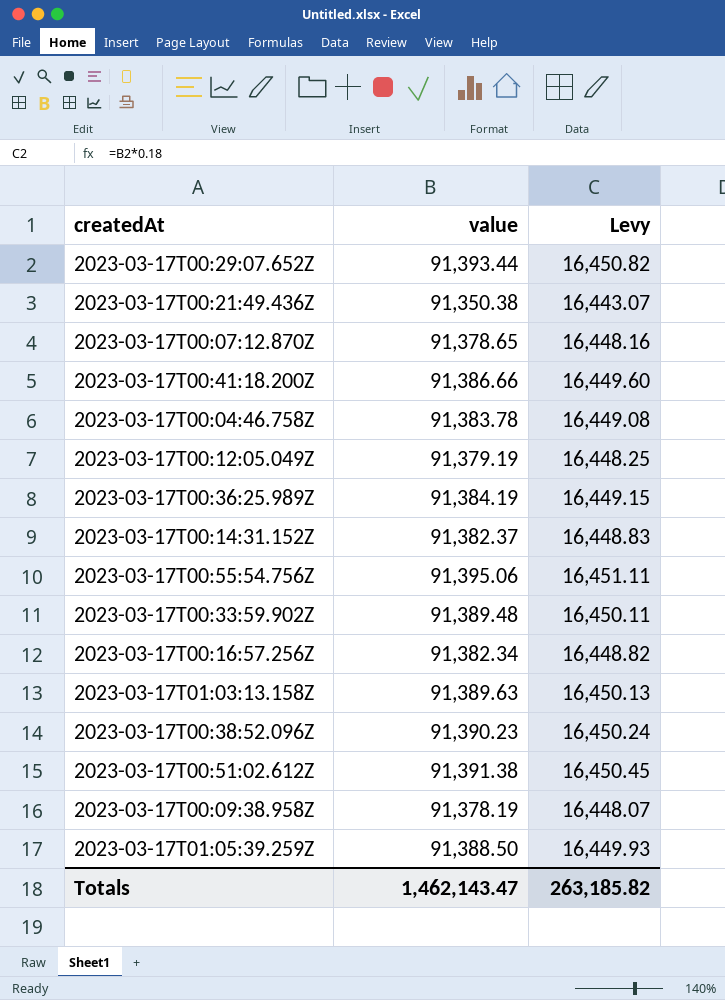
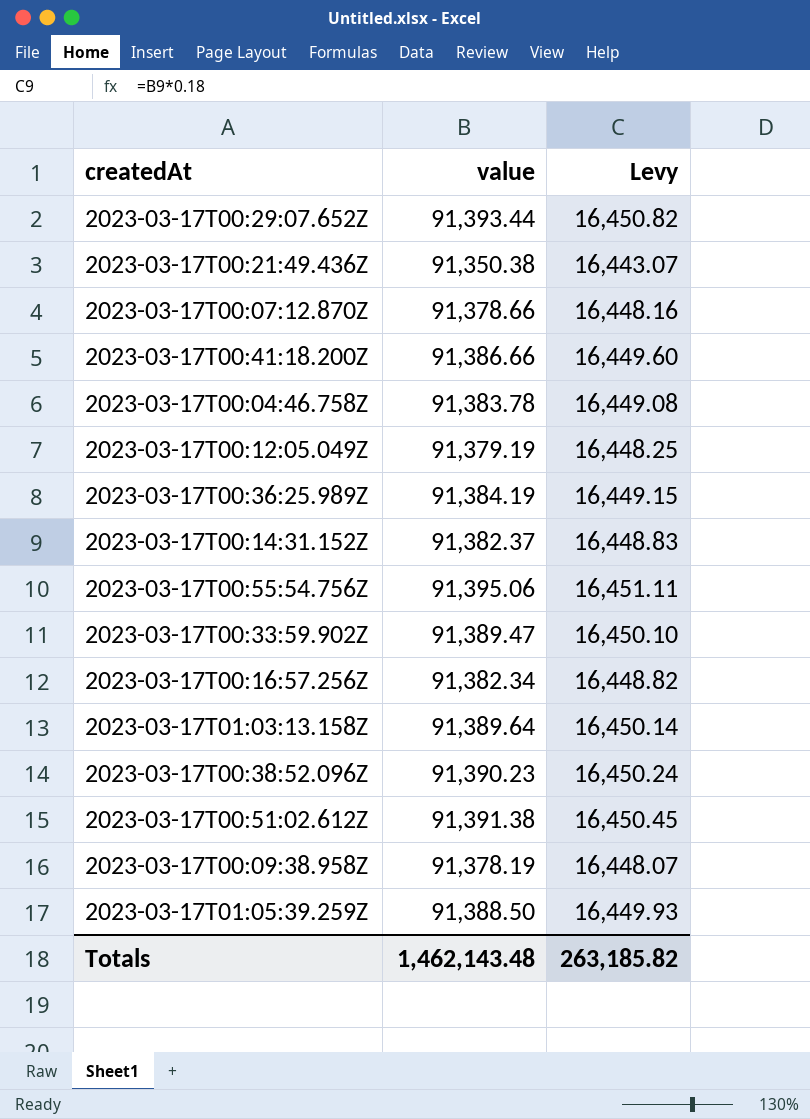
2023-03-17T00:07:12.870Z | value: 91,378.65 -> 91,378.66
2023-03-17T00:33:59.902Z | value: 91,389.48 -> 91,389.47
2023-03-17T00:33:59.902Z | Levy: 16,450.11 -> 16,450.10
2023-03-17T01:03:13.158Z | value: 91,389.63 -> 91,389.64
2023-03-17T01:03:13.158Z | Levy: 16,450.13 -> 16,450.14
Totals | value: 1,462,143.47 -> 1,462,143.48

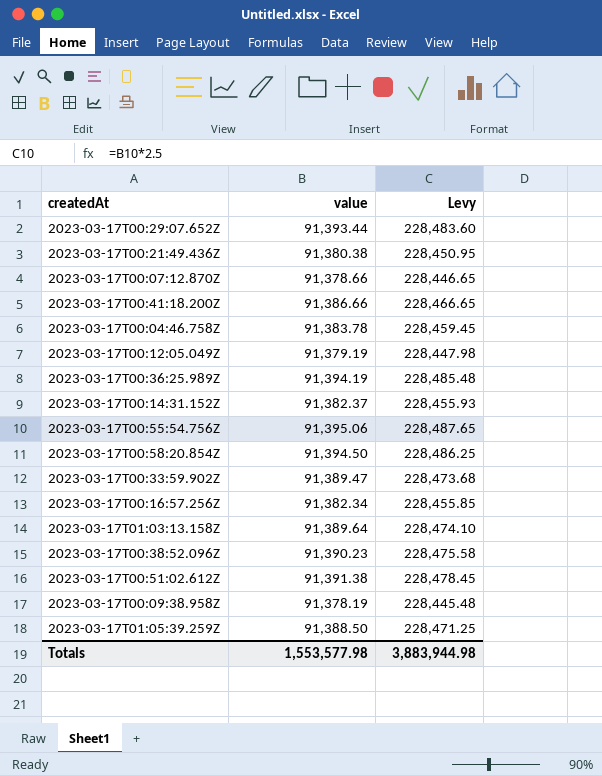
column Levy | formula: [value] * 0.18 -> [value] * 2.5
2023-03-17T00:21:49.436Z | value: 91,350.38 -> 91,380.38
2023-03-17T00:36:25.989Z | value: 91,384.19 -> 91,394.19
row 2023-03-17T00:58:20.854Z: none -> 91,394.50 | 228,486.25
Totals | value: 1,462,143.48 -> 1,553,577.98
Totals | Levy: 263,185.82 -> 3,883,944.98

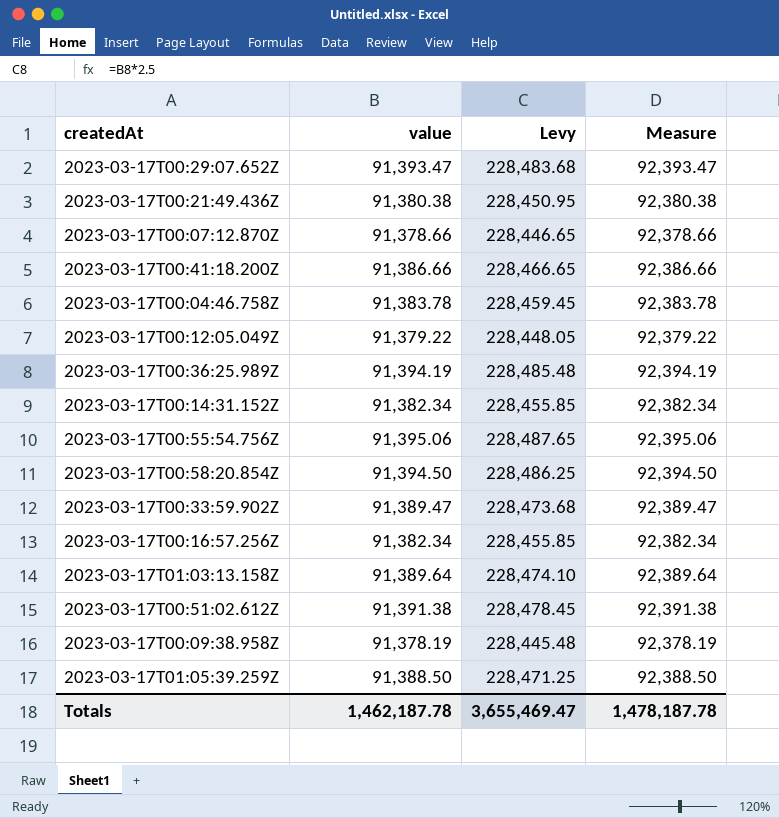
column Measure | formula: none -> [value] + 1000
row 2023-03-17T00:38:52.096Z: 91,390.23 | 228,475.58 -> none
2023-03-17T00:29:07.652Z | value: 91,393.44 -> 91,393.47
2023-03-17T00:29:07.652Z | Levy: 228,483.60 -> 228,483.68
2023-03-17T00:12:05.049Z | value: 91,379.19 -> 91,379.22
2023-03-17T00:12:05.049Z | Levy: 228,447.98 -> 228,448.05
2023-03-17T00:14:31.152Z | value: 91,382.37 -> 91,382.34
2023-03-17T00:14:31.152Z | Levy: 228,455.93 -> 228,455.85
Totals | value: 1,553,577.98 -> 1,462,187.78
Totals | Levy: 3,883,944.98 -> 3,655,469.47

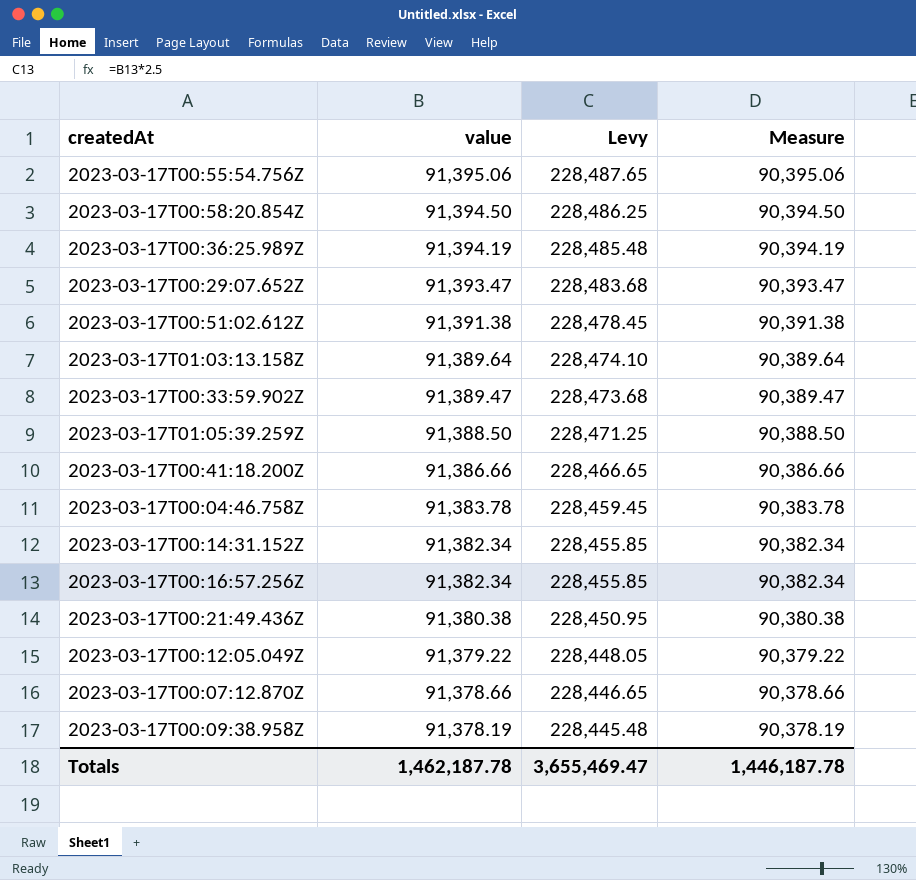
row order: none -> value descending
column Measure | formula: [value] + 1000 -> [value] - 1000
Totals | Measure: 1,478,187.78 -> 1,446,187.78

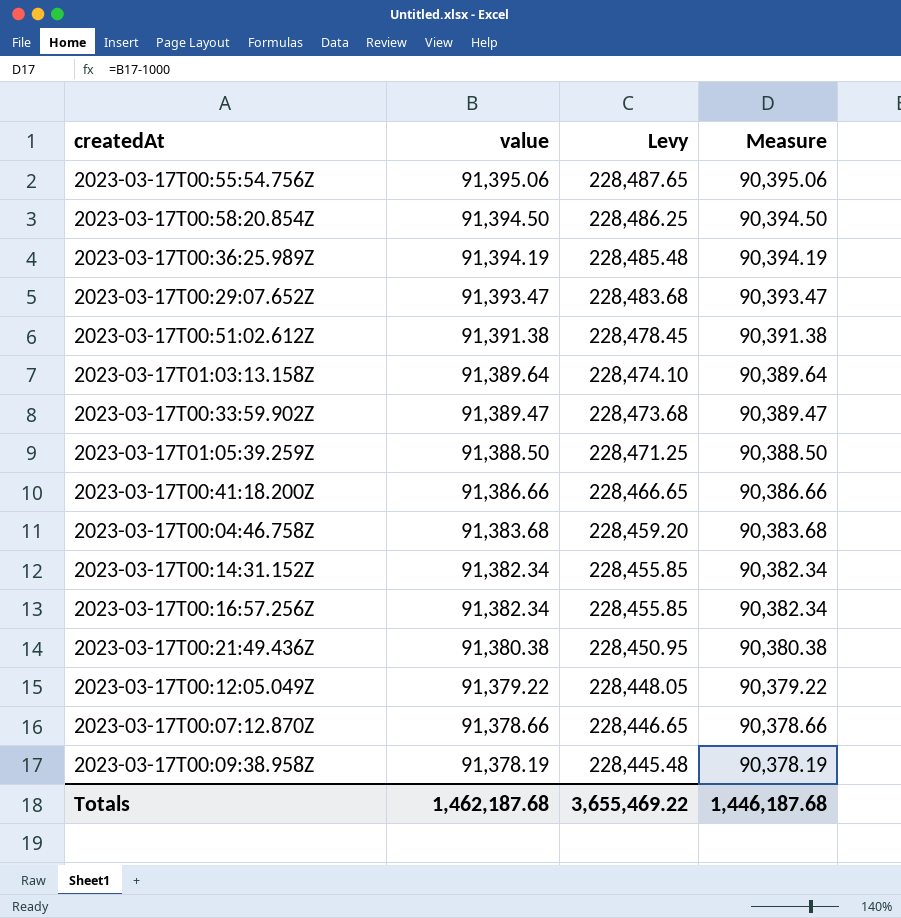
2023-03-17T00:04:46.758Z | value: 91,383.78 -> 91,383.68
2023-03-17T00:04:46.758Z | Levy: 228,459.45 -> 228,459.20
2023-03-17T00:04:46.758Z | Measure: 90,383.78 -> 90,383.68
Totals | value: 1,462,187.78 -> 1,462,187.68
Totals | Levy: 3,655,469.47 -> 3,655,469.22
Totals | Measure: 1,446,187.78 -> 1,446,187.68

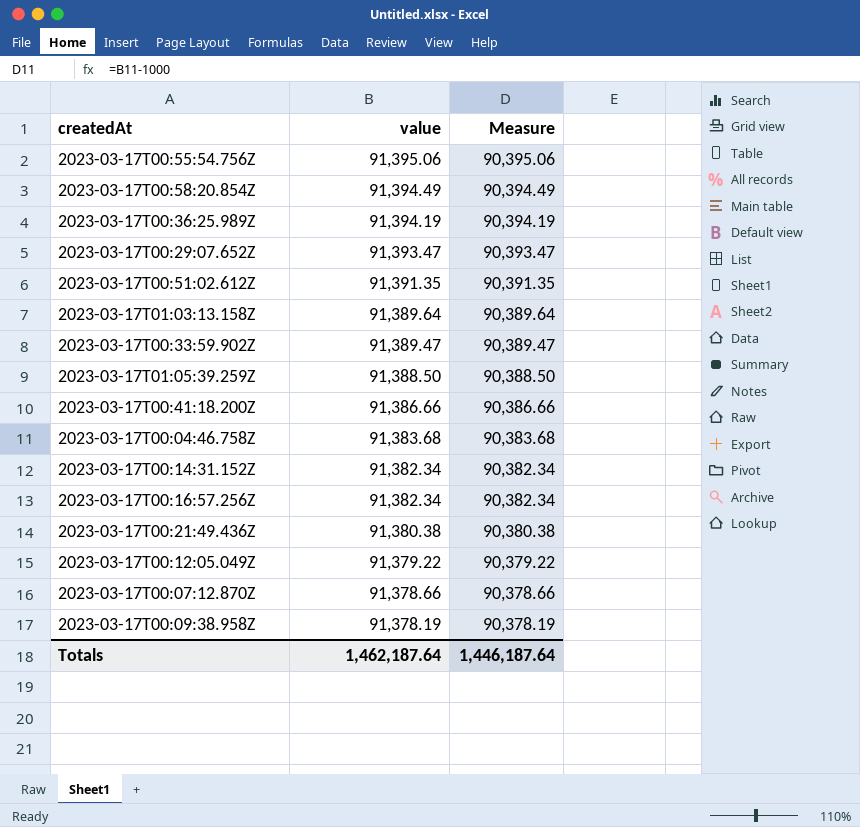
column Levy | formula: [value] * 2.5 -> none
2023-03-17T00:58:20.854Z | value: 91,394.50 -> 91,394.49
2023-03-17T00:58:20.854Z | Measure: 90,394.50 -> 90,394.49
2023-03-17T00:51:02.612Z | value: 91,391.38 -> 91,391.35
2023-03-17T00:51:02.612Z | Measure: 90,391.38 -> 90,391.35
Totals | value: 1,462,187.68 -> 1,462,187.64
Totals | Measure: 1,446,187.68 -> 1,446,187.64

